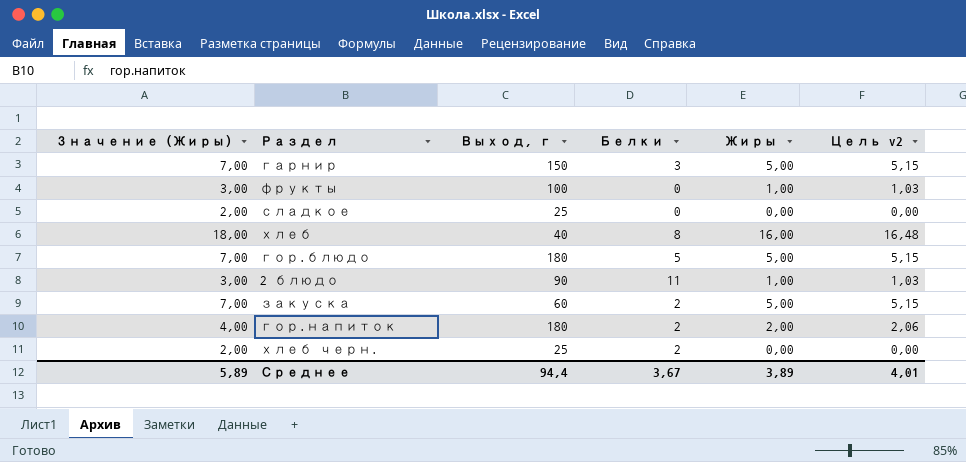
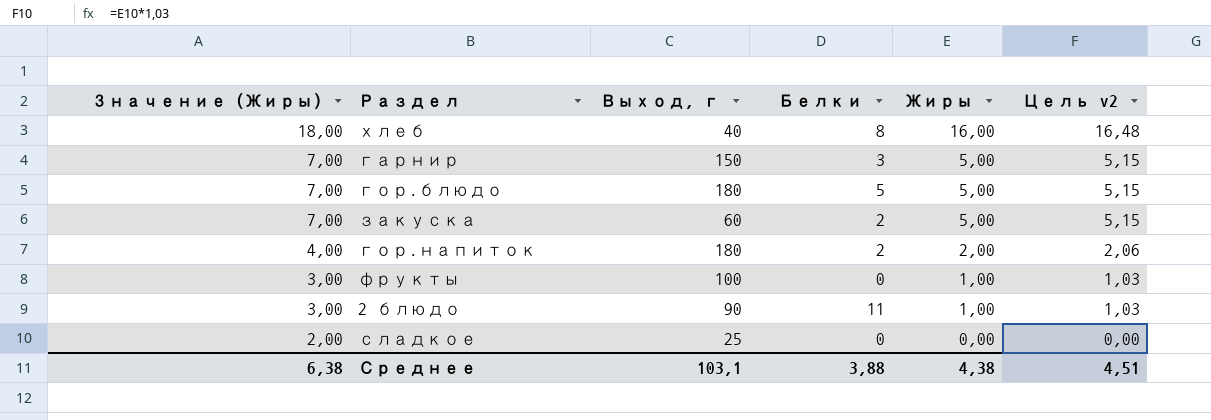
row order: none -> Значение (Жиры) descending
row хлеб черн.: 2,00 | 25 | 2 | 0,00 | 0,00 -> none
Среднее | Значение (Жиры): 5,89 -> 6,38
Среднее | Выход, г: 94,4 -> 103,1
Среднее | Белки: 3,67 -> 3,88
Среднее | Жиры: 3,89 -> 4,38
Среднее | Цель v2: 4,01 -> 4,51

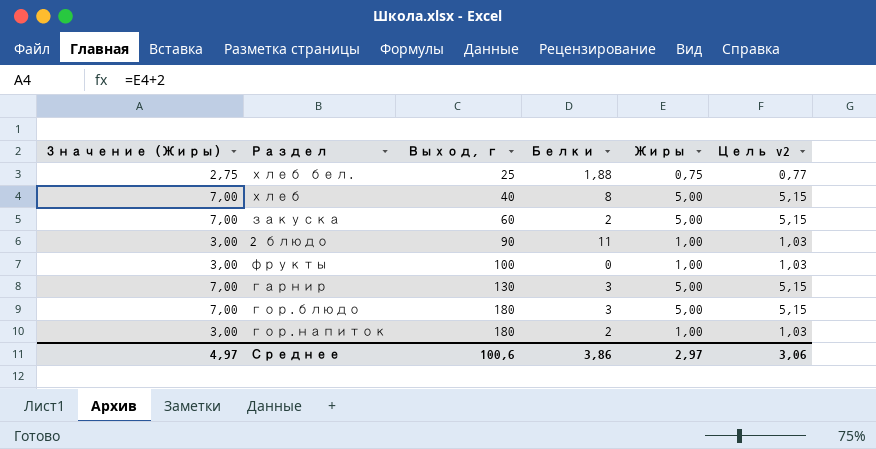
row order: Значение (Жиры) descending -> Выход, г ascending
row сладкое: 2,00 | 25 | 0 | 0,00 | 0,00 -> none
row хлеб бел.: none -> 2,75 | 25 | 1,88 | 0,75 | 0,77
хлеб | Значение (Жиры): 18,00 -> 7,00
хлеб | Жиры: 16,00 -> 5,00
хлеб | Цель v2: 16,48 -> 5,15
гарнир | Выход, г: 150 -> 130
гор.блюдо | Белки: 5 -> 3
гор.напиток | Значение (Жиры): 4,00 -> 3,00
гор.напиток | Жиры: 2,00 -> 1,00
гор.напиток | Цель v2: 2,06 -> 1,03
Среднее | Значение (Жиры): 6,38 -> 4,97
Среднее | Выход, г: 103,1 -> 100,6
Среднее | Белки: 3,88 -> 3,86
Среднее | Жиры: 4,38 -> 2,97
Среднее | Цель v2: 4,51 -> 3,06

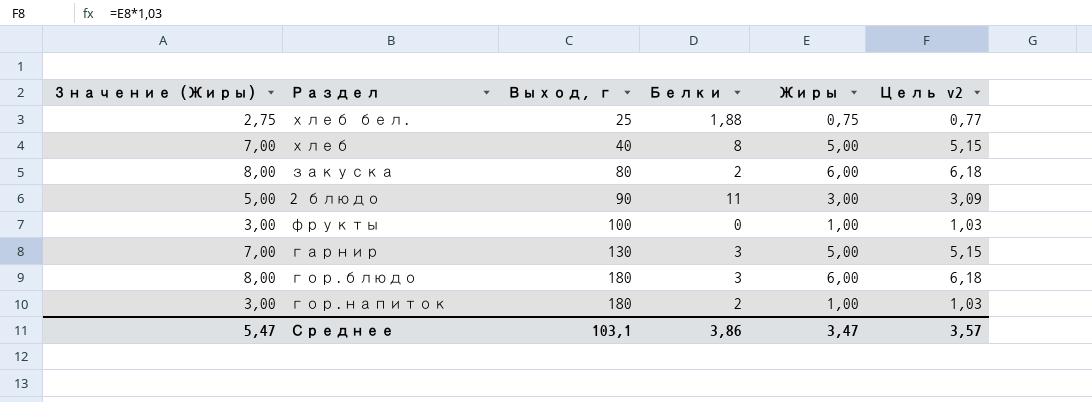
закуска | Значение (Жиры): 7,00 -> 8,00
закуска | Выход, г: 60 -> 80
закуска | Жиры: 5,00 -> 6,00
закуска | Цель v2: 5,15 -> 6,18
2 блюдо | Значение (Жиры): 3,00 -> 5,00
2 блюдо | Жиры: 1,00 -> 3,00
2 блюдо | Цель v2: 1,03 -> 3,09
гор.блюдо | Значение (Жиры): 7,00 -> 8,00
гор.блюдо | Жиры: 5,00 -> 6,00
гор.блюдо | Цель v2: 5,15 -> 6,18
Среднее | Значение (Жиры): 4,97 -> 5,47
Среднее | Выход, г: 100,6 -> 103,1
Среднее | Жиры: 2,97 -> 3,47
Среднее | Цель v2: 3,06 -> 3,57

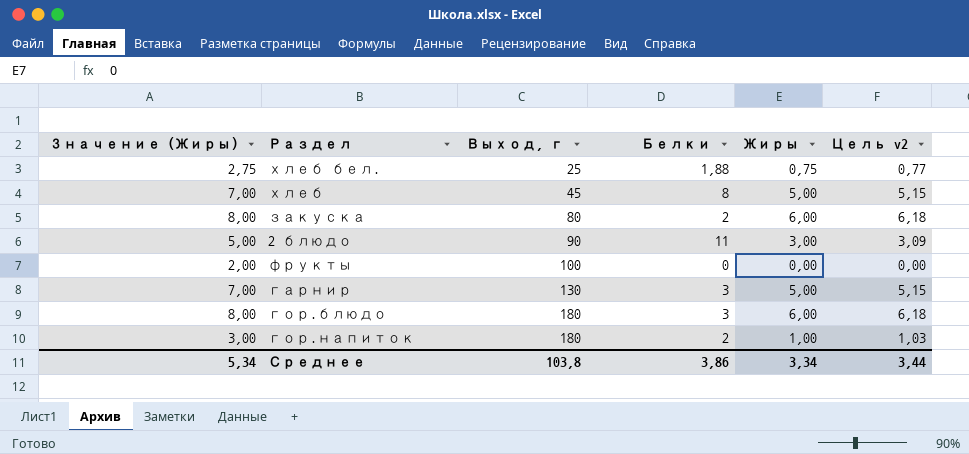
хлеб | Выход, г: 40 -> 45
фрукты | Значение (Жиры): 3,00 -> 2,00
фрукты | Жиры: 1,00 -> 0,00
фрукты | Цель v2: 1,03 -> 0,00
Среднее | Значение (Жиры): 5,47 -> 5,34
Среднее | Выход, г: 103,1 -> 103,8
Среднее | Жиры: 3,47 -> 3,34
Среднее | Цель v2: 3,57 -> 3,44

